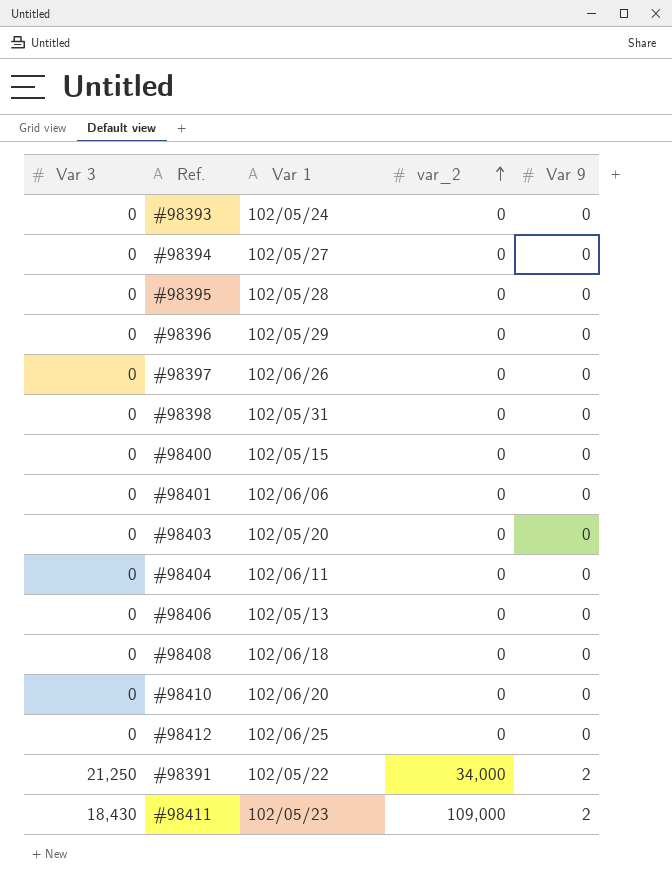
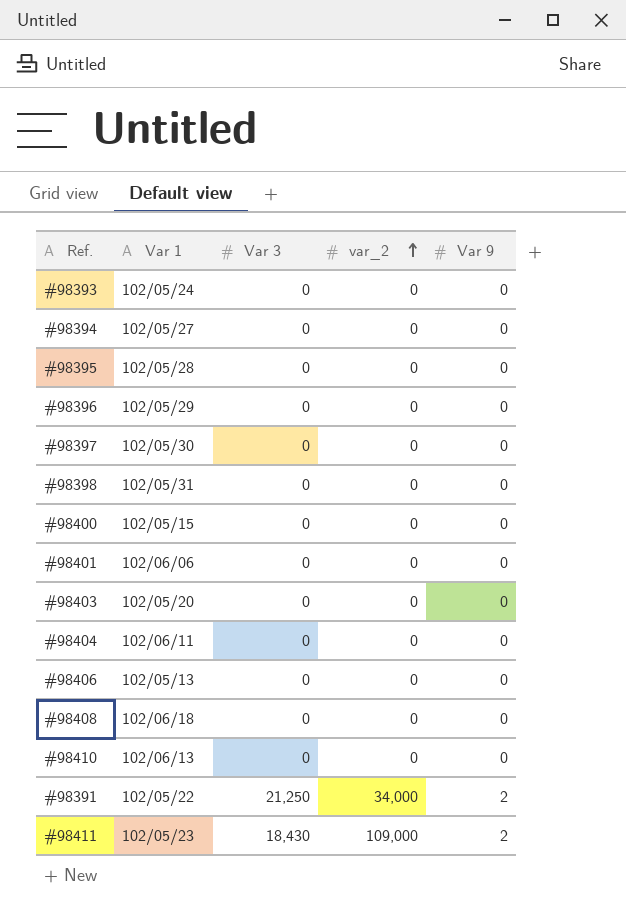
column Var 3 | position: 1 -> 3
row #98412: 0 | 102/06/25 | 0 | 0 -> none
#98397 | Var 1: 102/06/26 -> 102/05/30
#98410 | Var 1: 102/06/20 -> 102/06/13

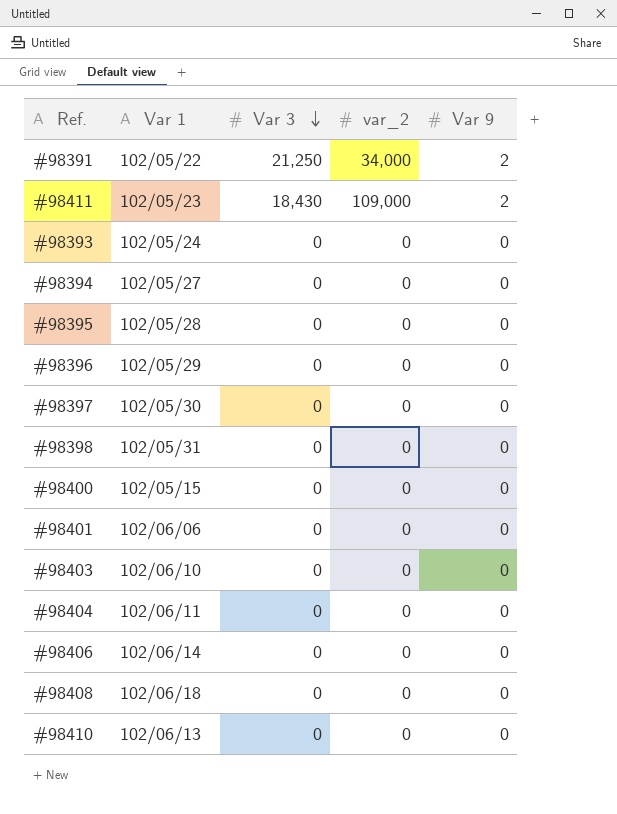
row order: var_2 ascending -> Var 3 descending
#98403 | Var 1: 102/05/20 -> 102/06/10
#98406 | Var 1: 102/05/13 -> 102/06/14

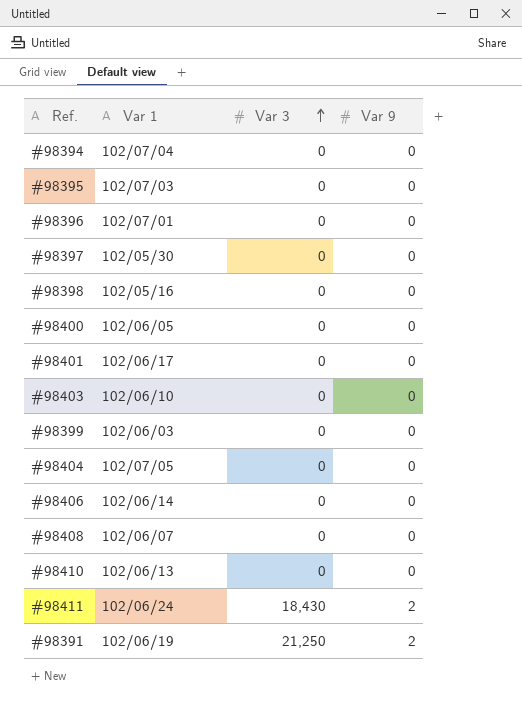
row order: Var 3 descending -> Var 3 ascending
column var_2 | position: 4 -> none
row #98393: 102/05/24 | 0 | 0 | 0 -> none
#98394 | Var 1: 102/05/27 -> 102/07/04
#98395 | Var 1: 102/05/28 -> 102/07/03
#98396 | Var 1: 102/05/29 -> 102/07/01
#98398 | Var 1: 102/05/31 -> 102/05/16
#98400 | Var 1: 102/05/15 -> 102/06/05
#98401 | Var 1: 102/06/06 -> 102/06/17
row #98399: none -> 102/06/03 | 0 | 0
#98404 | Var 1: 102/06/11 -> 102/07/05
#98408 | Var 1: 102/06/18 -> 102/06/07
#98411 | Var 1: 102/05/23 -> 102/06/24
#98391 | Var 1: 102/05/22 -> 102/06/19

